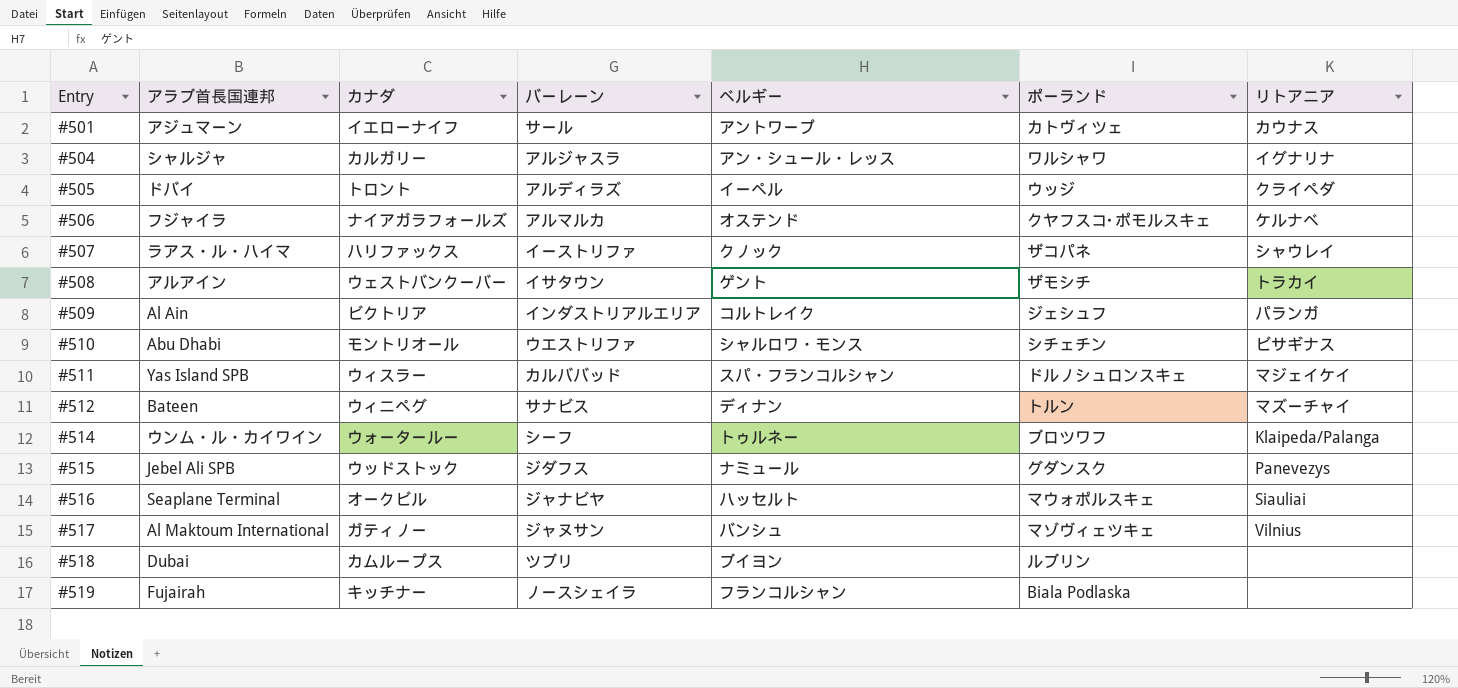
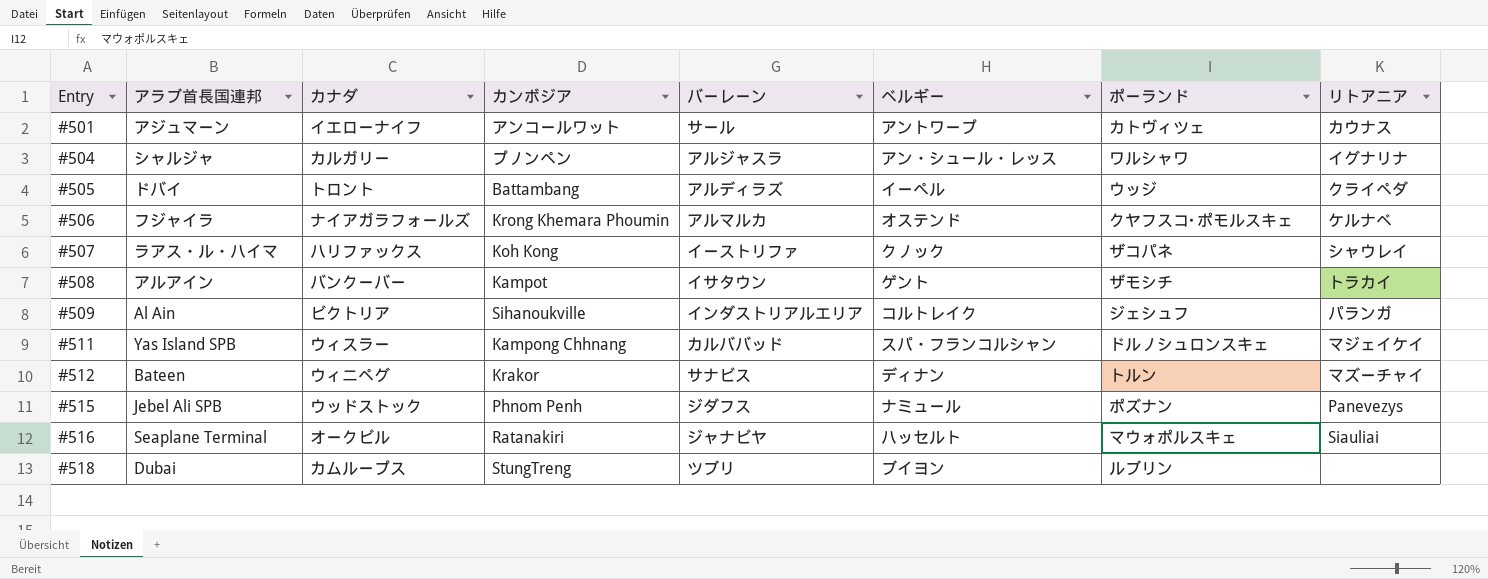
column カンボジア | position: none -> 4
row #510: Abu Dhabi | モントリオール | ウエストリファ | シャルロワ・モンス | シチェチン | ビサギナス -> none
row #514: ウンム・ル・カイワイン | ウォータールー | シーフ | トゥルネー | ブロツワフ | Klaipeda/Palanga -> none
row #517: Al Maktoum International | ガティノー | ジャヌサン | バンシュ | マゾヴィェツキェ | Vilnius -> none
row #519: Fujairah | キッチナー | ノースシェイラ | フランコルシャン | Biala Podlaska | none -> none
#508 | カナダ: ウェストバンクーバー -> バンクーバー
#515 | ポーランド: グダンスク -> ポズナン

